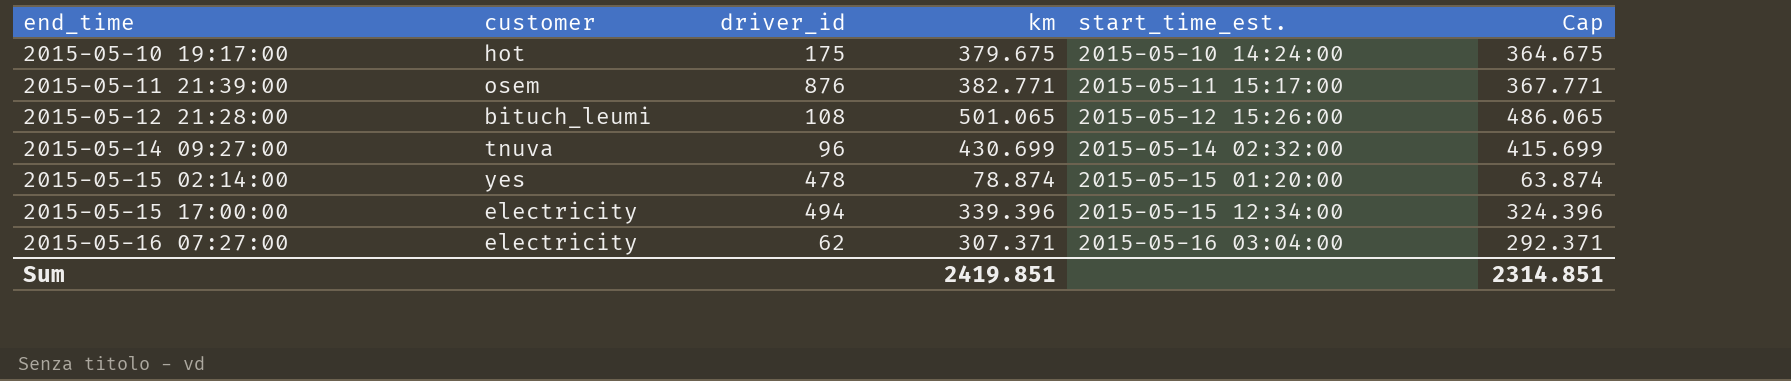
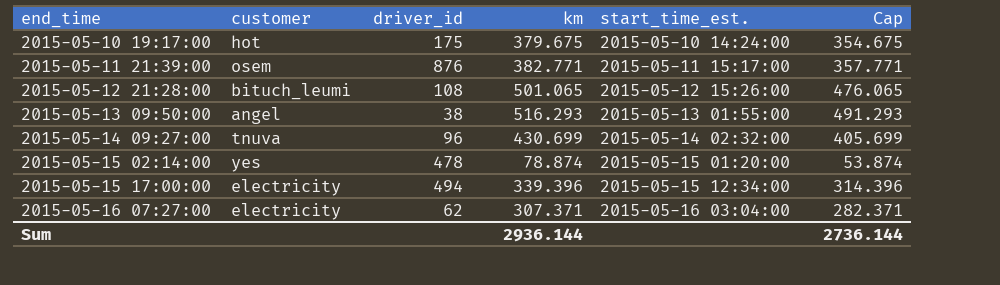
column Cap | formula: [km] - 15 -> [km] - 25
row 2015-05-13 09:50:00: none -> angel | 38 | 516.293 | 2015-05-13 01:55:00 | 491.293
Sum | km: 2419.851 -> 2936.144
Sum | Cap: 2314.851 -> 2736.144

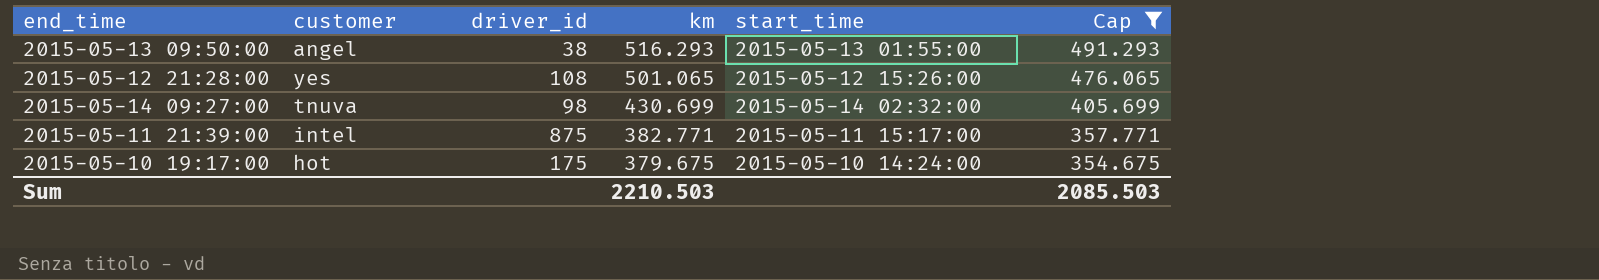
filter: none -> Cap >= 354.675
row order: end_time ascending -> km descending
column name: start_time_est. -> start_time
2015-05-12 21:28:00 | customer: bituch_leumi -> yes
2015-05-14 09:27:00 | driver_id: 96 -> 98
2015-05-11 21:39:00 | customer: osem -> intel
2015-05-11 21:39:00 | driver_id: 876 -> 875
Sum | km: 2936.144 -> 2210.503
Sum | Cap: 2736.144 -> 2085.503

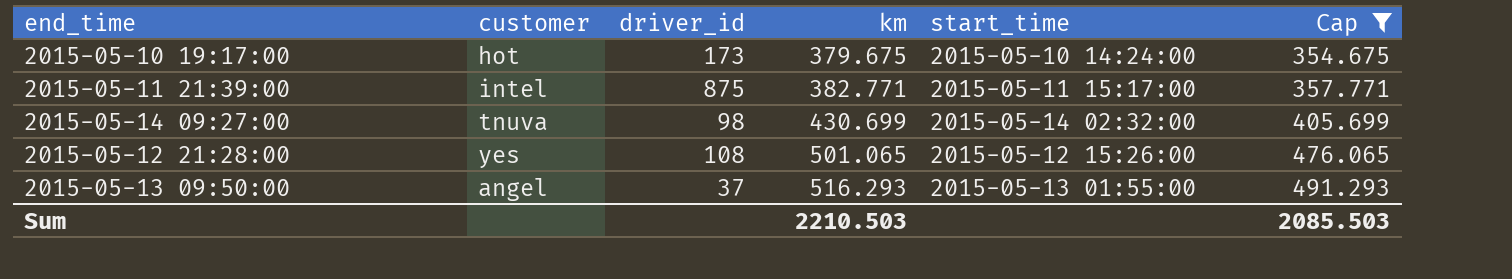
row order: km descending -> km ascending
2015-05-10 19:17:00 | driver_id: 175 -> 173
2015-05-13 09:50:00 | driver_id: 38 -> 37

